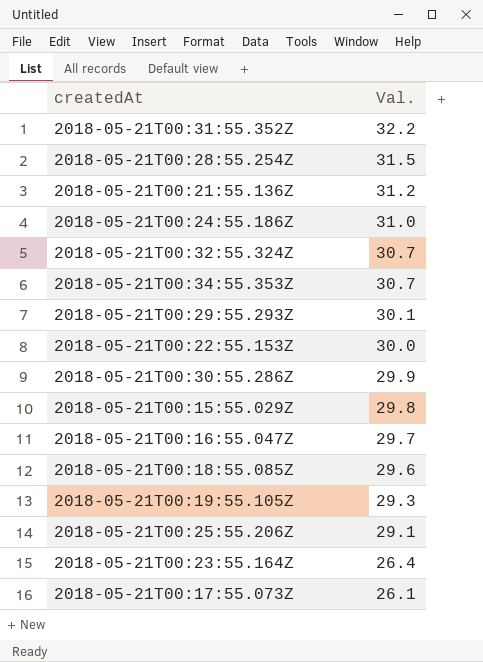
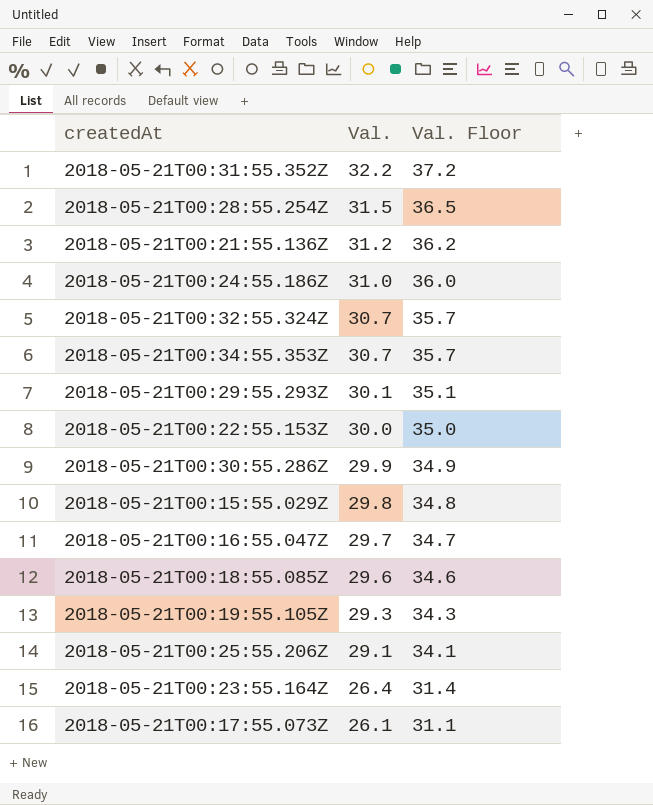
column Val. Floor | formula: none -> [Val.] + 5

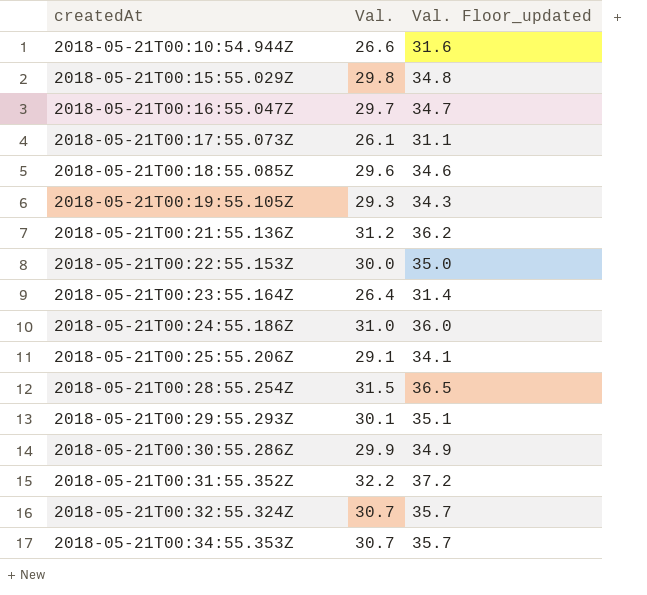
row order: Val. descending -> createdAt ascending
column name: Val. Floor -> Val. Floor_updated
row 2018-05-21T00:10:54.944Z: none -> 26.6 | 31.6

